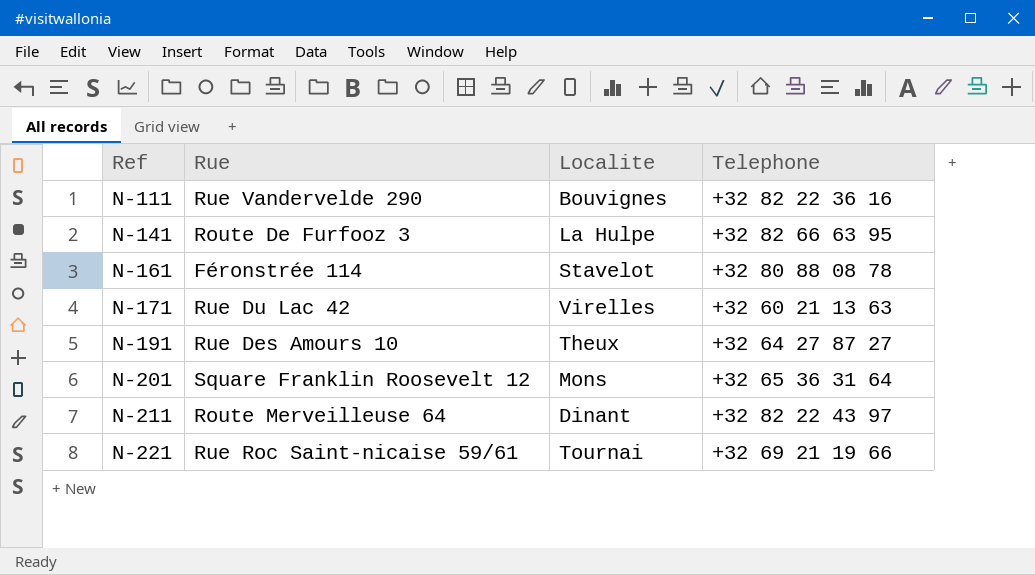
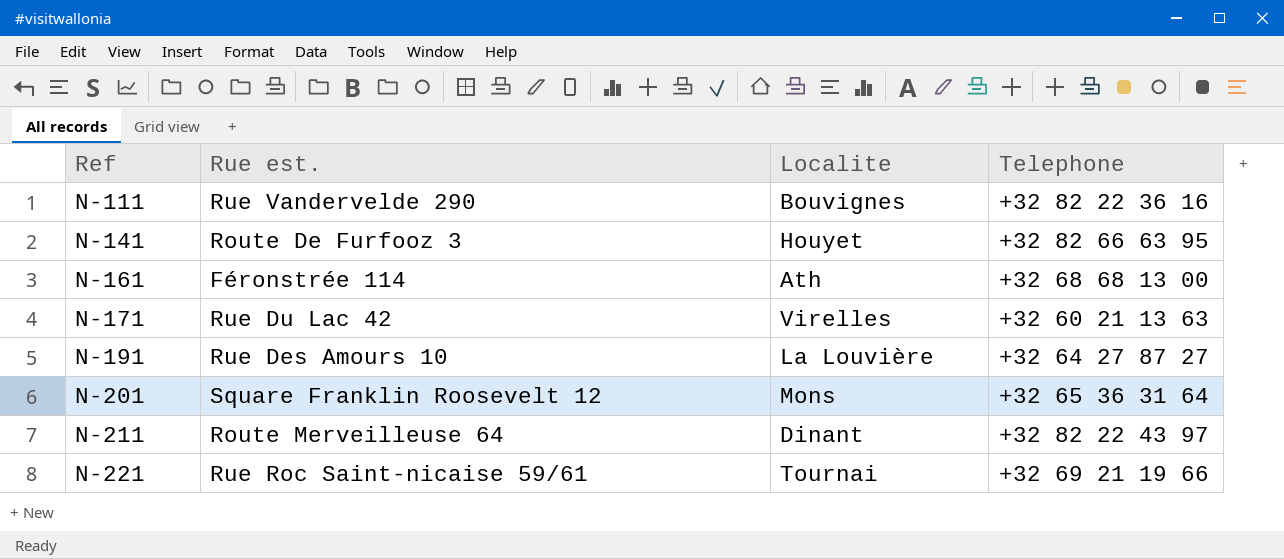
column name: Rue -> Rue est.
N-141 | Localite: La Hulpe -> Houyet
N-161 | Localite: Stavelot -> Ath
N-161 | Telephone: +32 80 88 08 78 -> +32 68 68 13 00
N-191 | Localite: Theux -> La Louvière

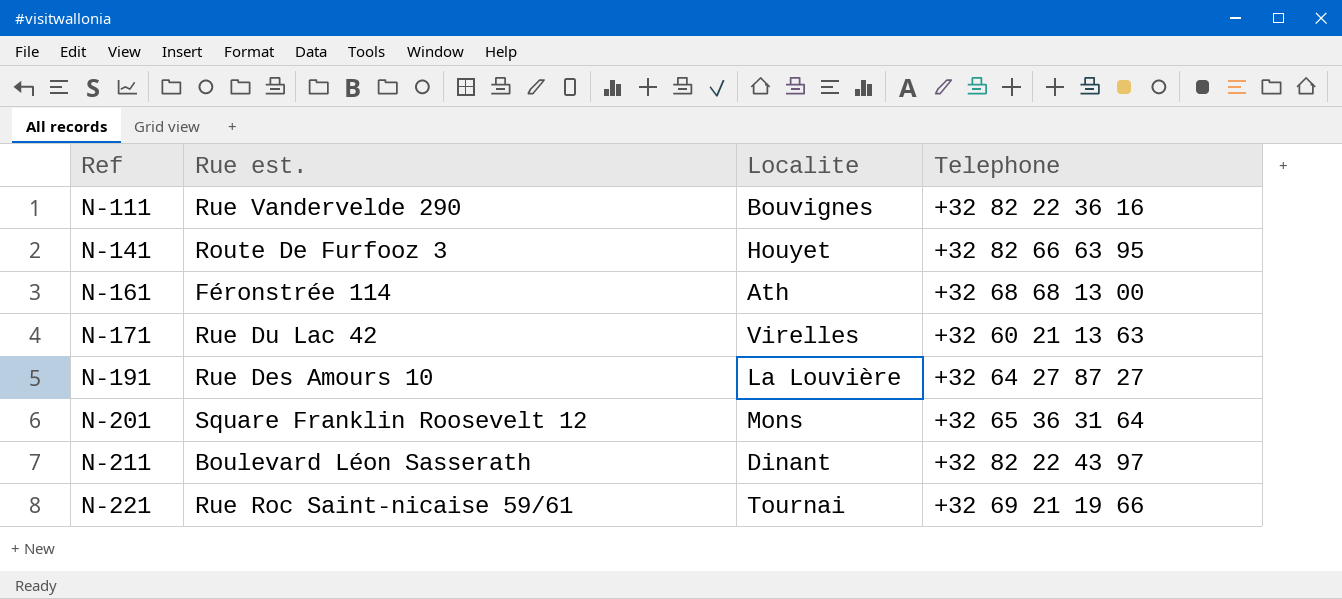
N-211 | Rue est.: Route Merveilleuse 64 -> Boulevard Léon Sasserath

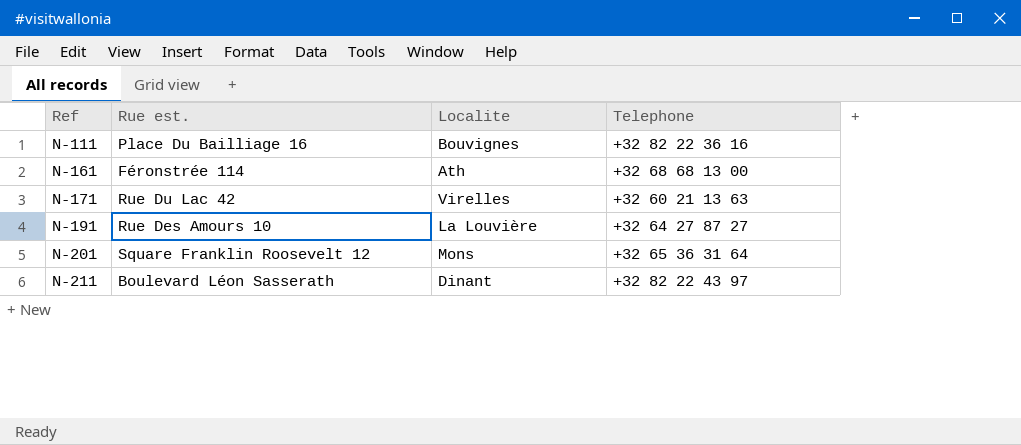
row N-141: Route De Furfooz 3 | Houyet | +32 82 66 63 95 -> none
row N-221: Rue Roc Saint-nicaise 59/61 | Tournai | +32 69 21 19 66 -> none
N-111 | Rue est.: Rue Vandervelde 290 -> Place Du Bailliage 16

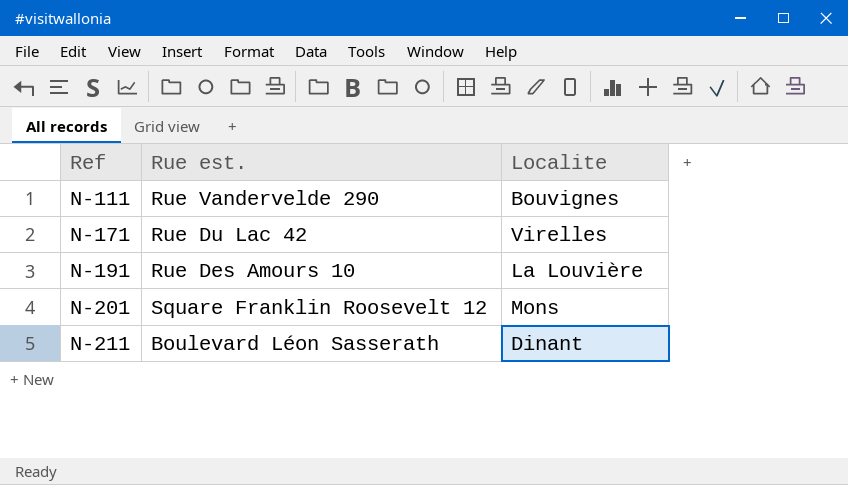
column Telephone | position: 4 -> none
row N-161: Féronstrée 114 | Ath | +32 68 68 13 00 -> none
N-111 | Rue est.: Place Du Bailliage 16 -> Rue Vandervelde 290

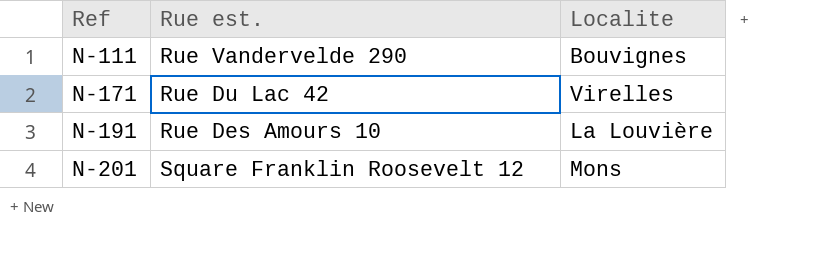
row N-211: Boulevard Léon Sasserath | Dinant -> none

